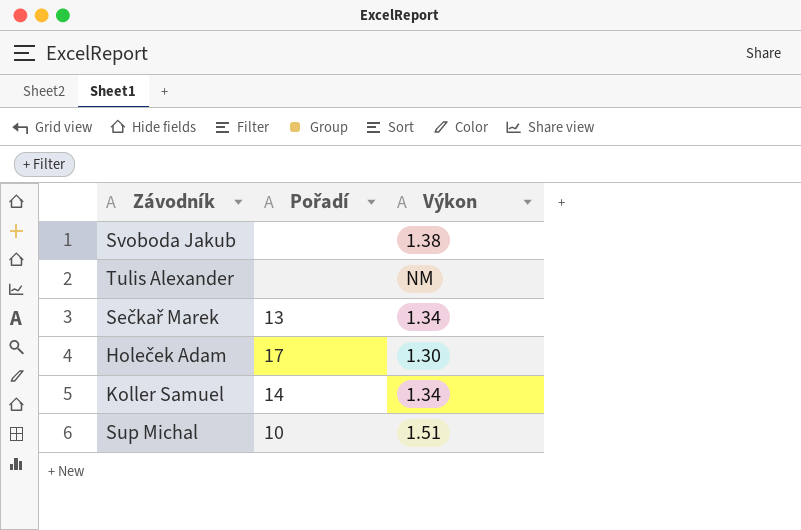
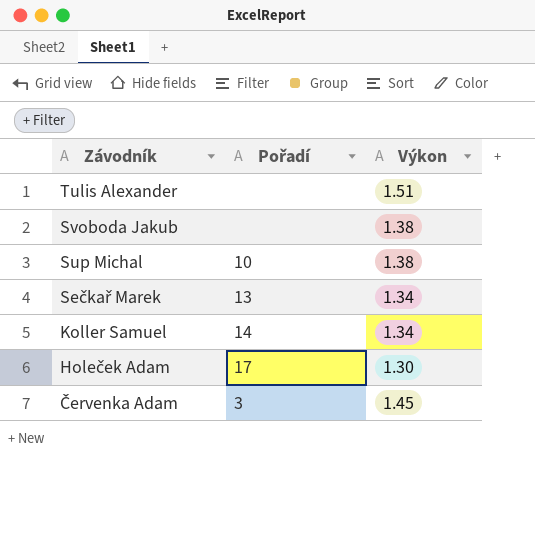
row order: none -> Závodník descending
Tulis Alexander | Výkon: NM -> 1.51
Sup Michal | Výkon: 1.51 -> 1.38
row Červenka Adam: none -> 3 | 1.45

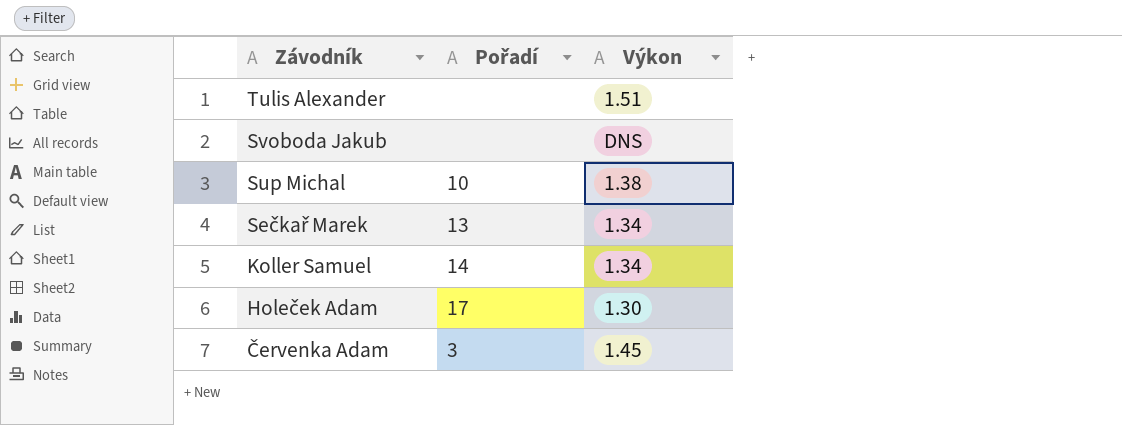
Svoboda Jakub | Výkon: 1.38 -> DNS

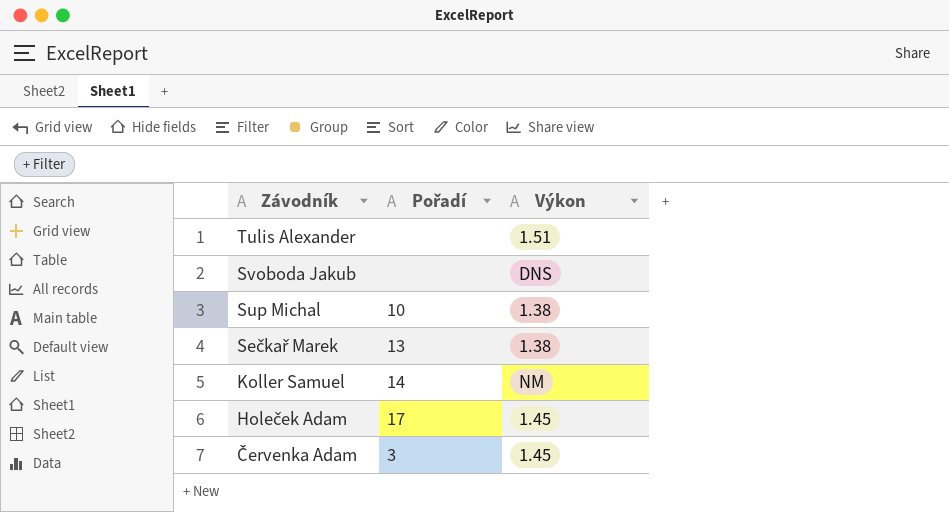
Sečkař Marek | Výkon: 1.34 -> 1.38
Koller Samuel | Výkon: 1.34 -> NM
Holeček Adam | Výkon: 1.30 -> 1.45

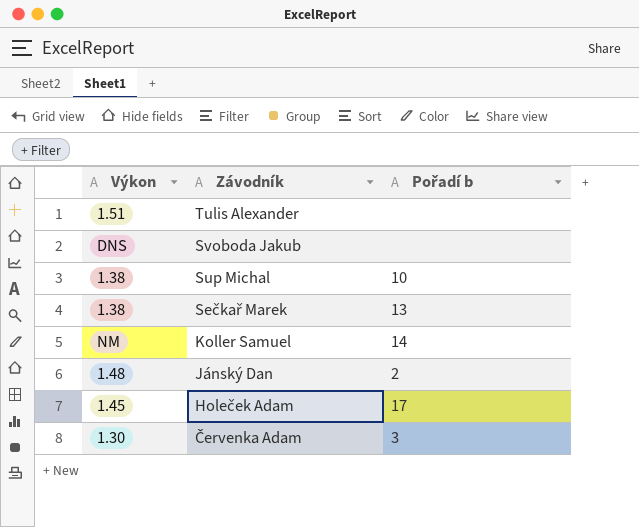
column Výkon | position: 3 -> 1
column name: Pořadí -> Pořadí b
row Jánský Dan: none -> 1.48 | 2
Červenka Adam | Výkon: 1.45 -> 1.30

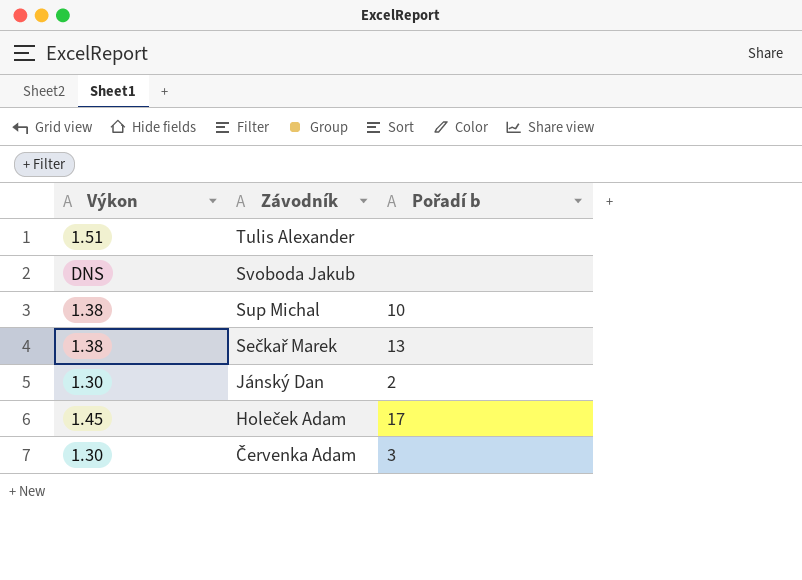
row Koller Samuel: NM | 14 -> none
Jánský Dan | Výkon: 1.48 -> 1.30

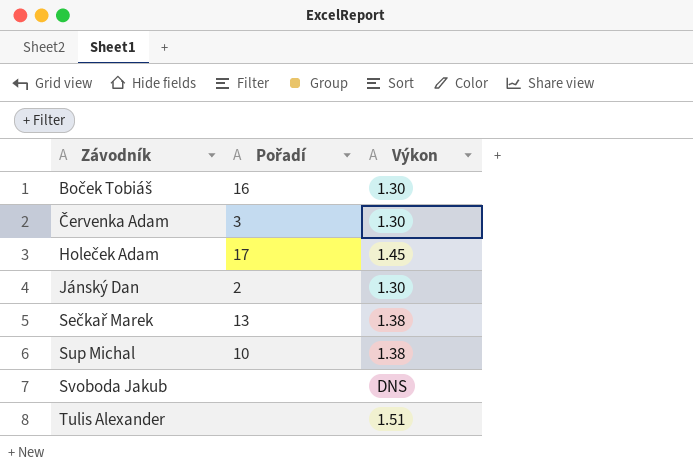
row order: Závodník descending -> Závodník ascending
column name: Pořadí b -> Pořadí
column Výkon | position: 1 -> 3
row Boček Tobiáš: none -> 16 | 1.30

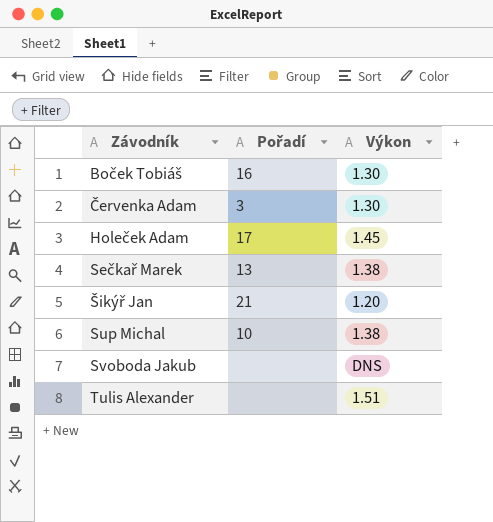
row Jánský Dan: 2 | 1.30 -> none
row Šikýř Jan: none -> 21 | 1.20

